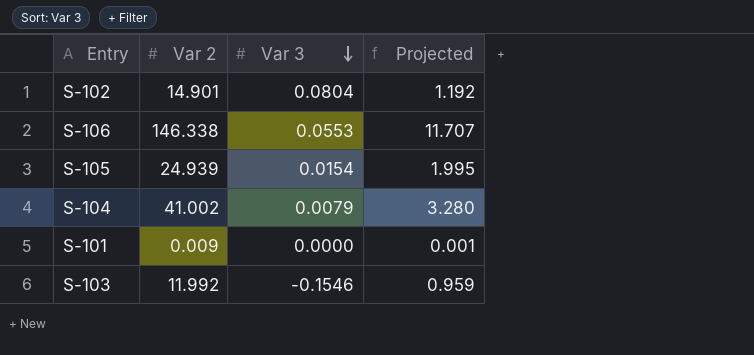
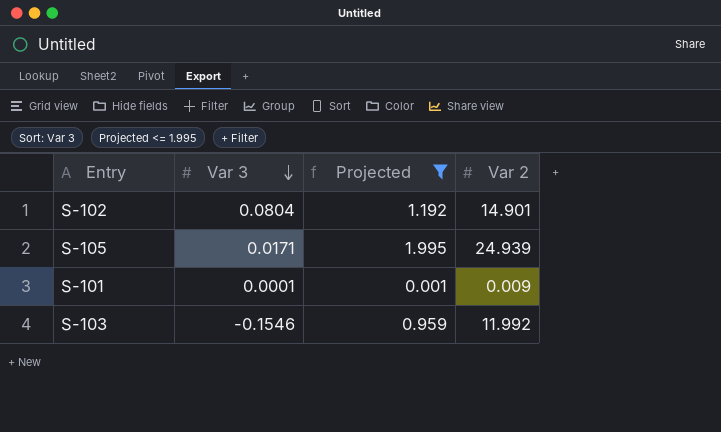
filter: none -> Projected <= 1.995
column Var 2 | position: 2 -> 4
S-105 | Var 3: 0.0154 -> 0.0171
S-101 | Var 3: 0.0000 -> 0.0001

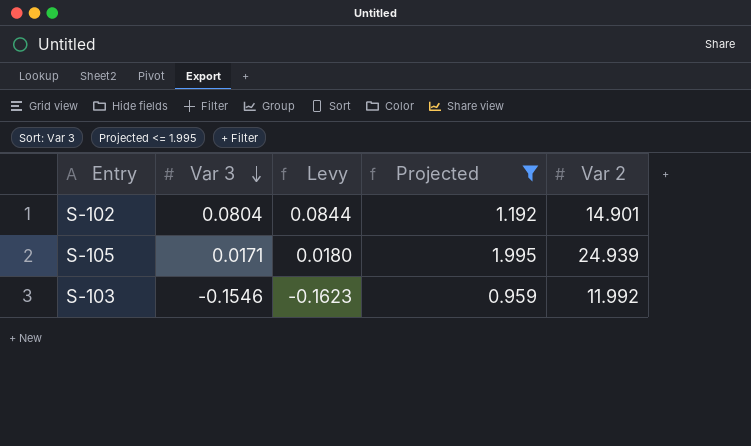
column Levy | formula: none -> [Var 3] * 1.05
row S-101: 0.0001 | 0.001 | 0.009 -> none

